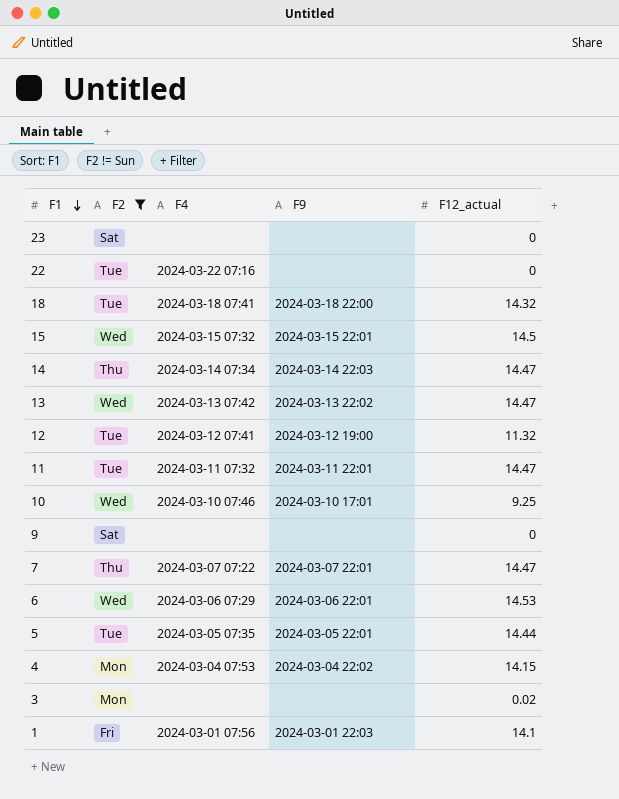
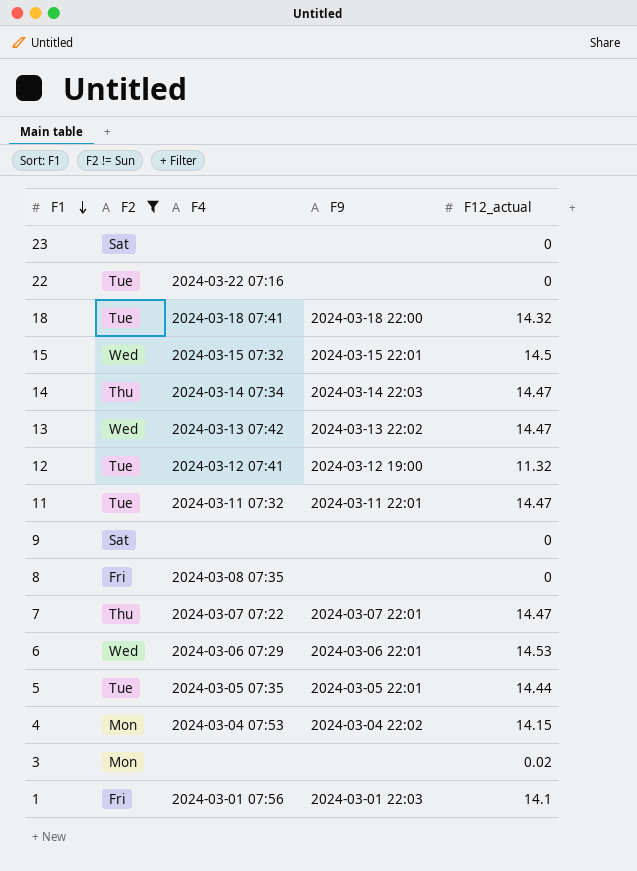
row 10: Wed | 2024-03-10 07:46 | 2024-03-10 17:01 | 9.25 -> none
row 8: none -> Fri | 2024-03-08 07:35 | none | 0

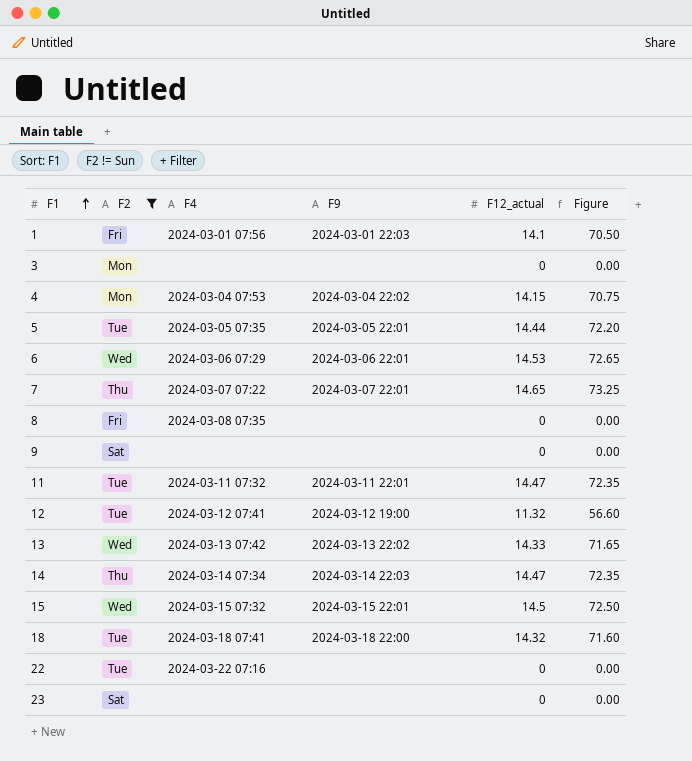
row order: F1 descending -> F1 ascending
column Figure | formula: none -> [F12_actual] * 5
3 | F12_actual: 0.02 -> 0
7 | F12_actual: 14.47 -> 14.65
13 | F12_actual: 14.47 -> 14.33

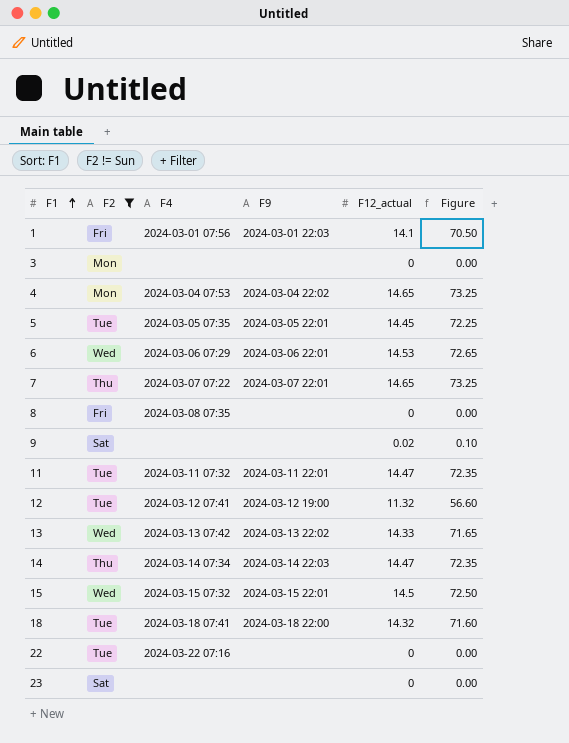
4 | F12_actual: 14.15 -> 14.65
4 | Figure: 70.75 -> 73.25
5 | F12_actual: 14.44 -> 14.45
5 | Figure: 72.20 -> 72.25
9 | F12_actual: 0 -> 0.02
9 | Figure: 0.00 -> 0.10

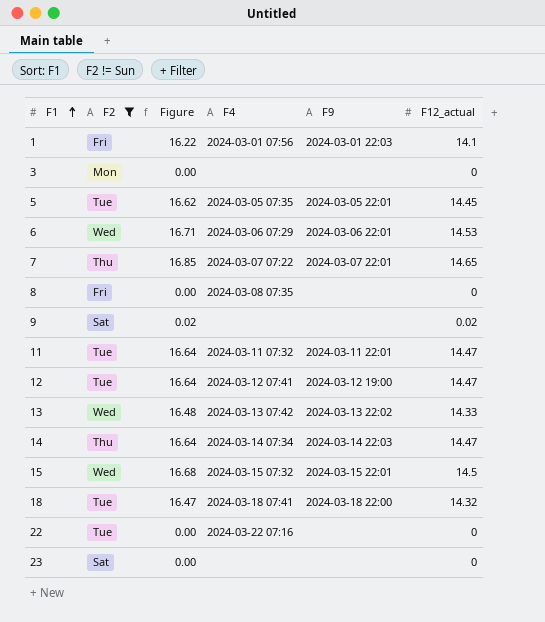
column Figure | formula: [F12_actual] * 5 -> [F12_actual] * 1.15
column Figure | position: 6 -> 3
row 4: Mon | 2024-03-04 07:53 | 2024-03-04 22:02 | 14.65 | 73.25 -> none
12 | F12_actual: 11.32 -> 14.47

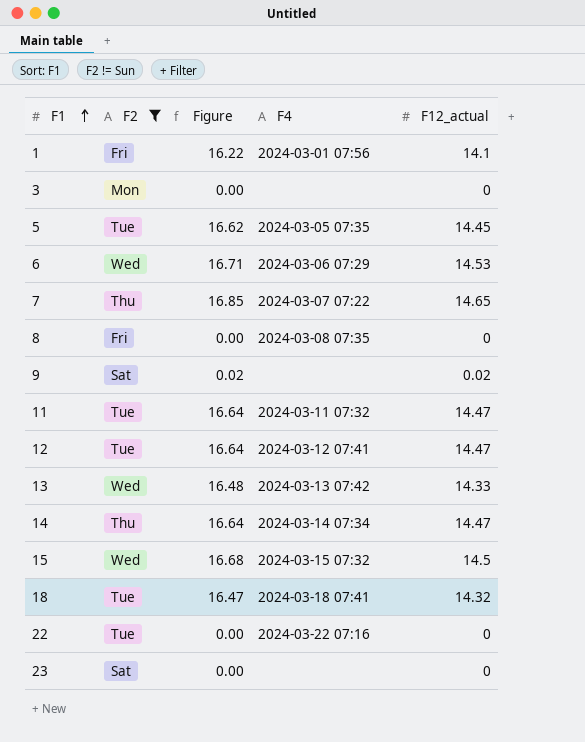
column F9 | position: 5 -> none

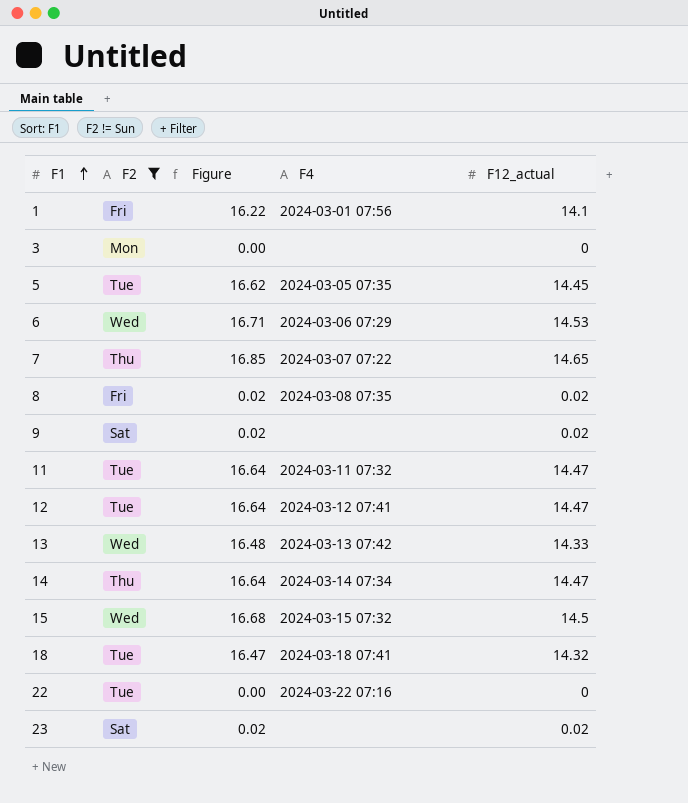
8 | Figure: 0.00 -> 0.02
8 | F12_actual: 0 -> 0.02
23 | Figure: 0.00 -> 0.02
23 | F12_actual: 0 -> 0.02

